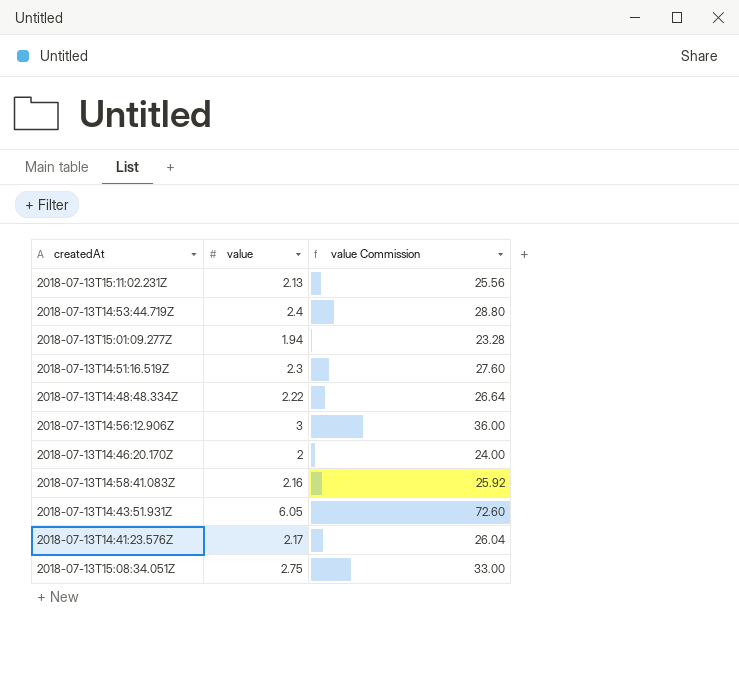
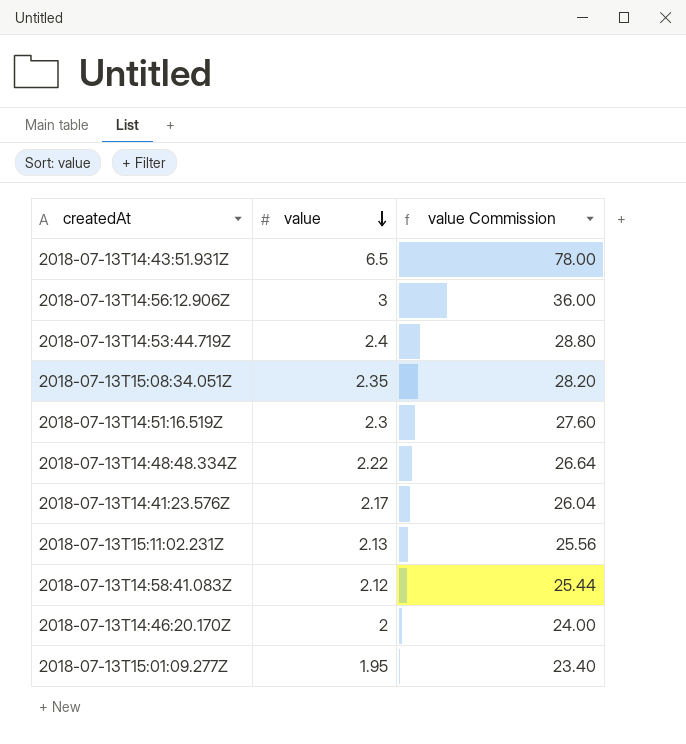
row order: none -> value descending
2018-07-13T14:43:51.931Z | value: 6.05 -> 6.5
2018-07-13T14:43:51.931Z | value Commission: 72.60 -> 78.00
2018-07-13T15:08:34.051Z | value: 2.75 -> 2.35
2018-07-13T15:08:34.051Z | value Commission: 33.00 -> 28.20
2018-07-13T14:58:41.083Z | value: 2.16 -> 2.12
2018-07-13T14:58:41.083Z | value Commission: 25.92 -> 25.44
2018-07-13T15:01:09.277Z | value: 1.94 -> 1.95
2018-07-13T15:01:09.277Z | value Commission: 23.28 -> 23.40

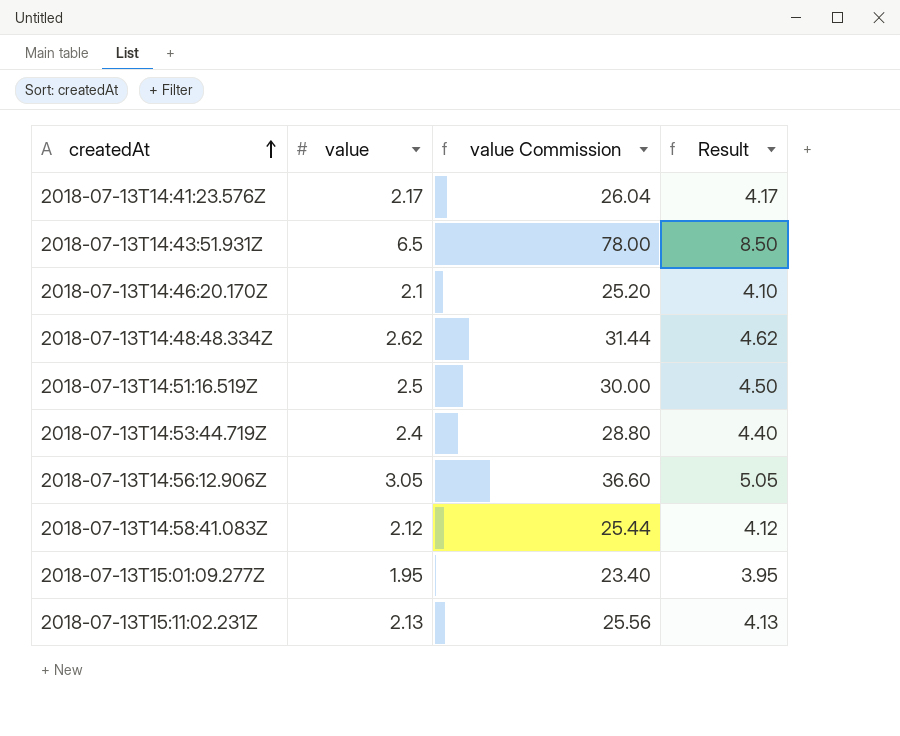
row order: value descending -> createdAt ascending
column Result | formula: none -> [value] + 2
row 2018-07-13T15:08:34.051Z: 2.35 | 28.20 -> none
2018-07-13T14:46:20.170Z | value: 2 -> 2.1
2018-07-13T14:46:20.170Z | value Commission: 24.00 -> 25.20
2018-07-13T14:48:48.334Z | value: 2.22 -> 2.62
2018-07-13T14:48:48.334Z | value Commission: 26.64 -> 31.44
2018-07-13T14:51:16.519Z | value: 2.3 -> 2.5
2018-07-13T14:51:16.519Z | value Commission: 27.60 -> 30.00
2018-07-13T14:56:12.906Z | value: 3 -> 3.05
2018-07-13T14:56:12.906Z | value Commission: 36.00 -> 36.60

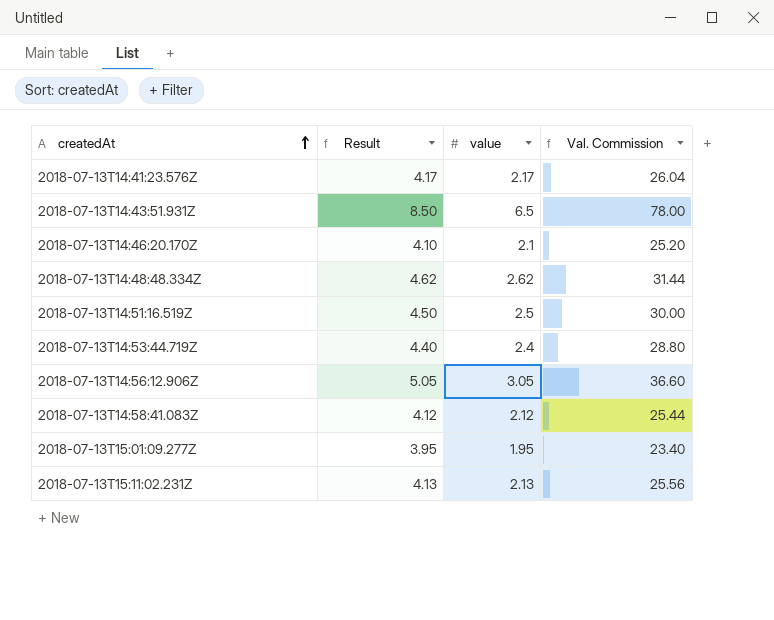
column Result | position: 4 -> 2
column name: value Commission -> Val. Commission

